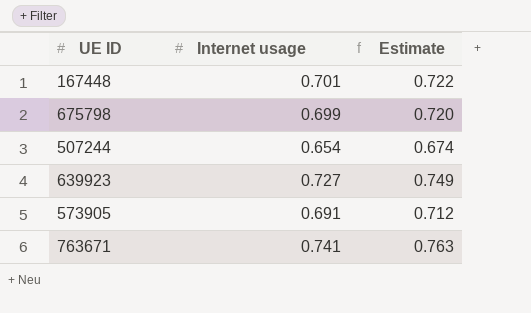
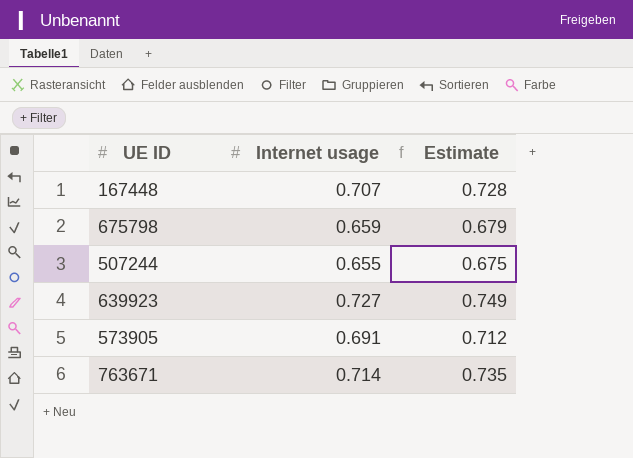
167448 | Internet usage: 0.701 -> 0.707
167448 | Estimate: 0.722 -> 0.728
675798 | Internet usage: 0.699 -> 0.659
675798 | Estimate: 0.720 -> 0.679
507244 | Internet usage: 0.654 -> 0.655
507244 | Estimate: 0.674 -> 0.675
763671 | Internet usage: 0.741 -> 0.714
763671 | Estimate: 0.763 -> 0.735

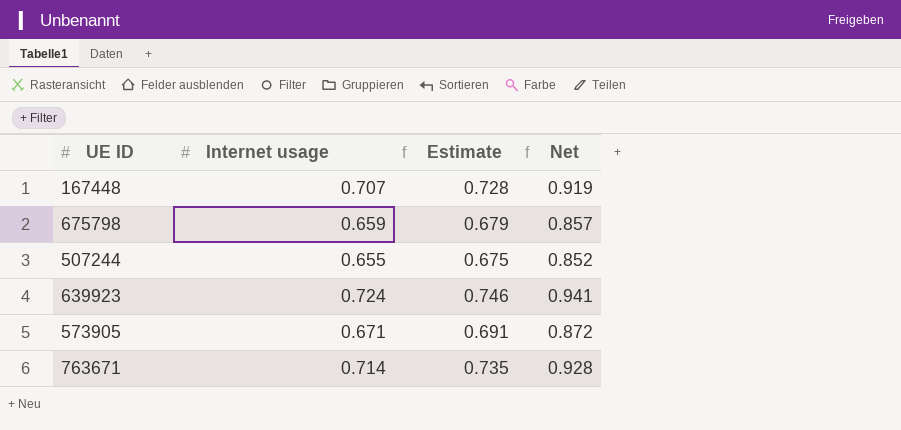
column Net | formula: none -> [Internet usage] * 1.3
639923 | Internet usage: 0.727 -> 0.724
639923 | Estimate: 0.749 -> 0.746
573905 | Internet usage: 0.691 -> 0.671
573905 | Estimate: 0.712 -> 0.691

